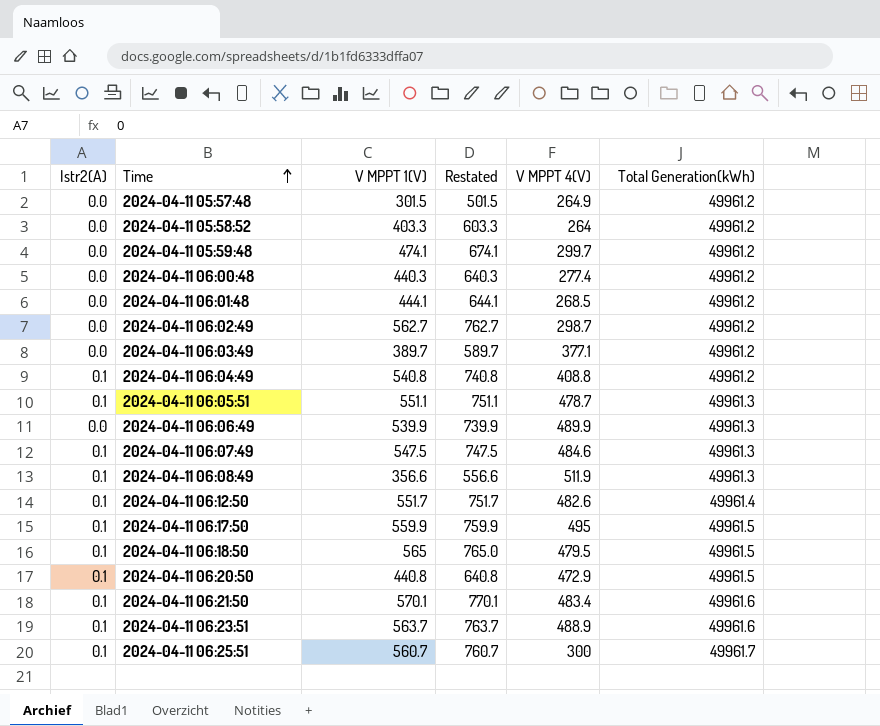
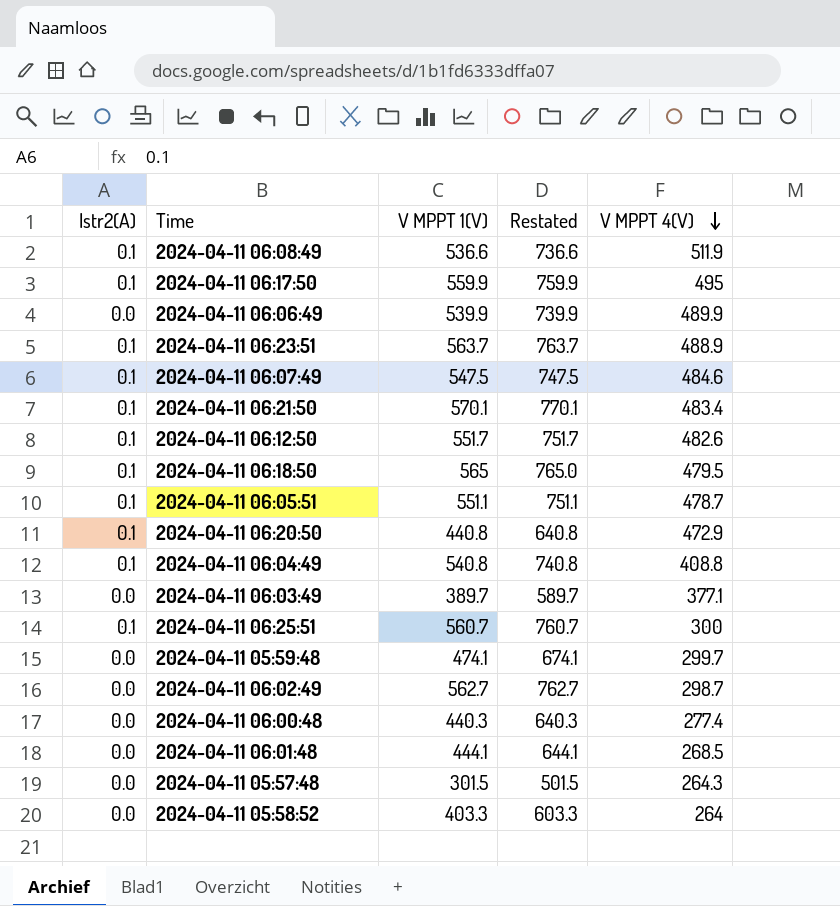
row order: Time ascending -> V MPPT 4(V) descending
column Total Generation(kWh) | position: 6 -> none
2024-04-11 06:08:49 | V MPPT 1(V): 356.6 -> 536.6
2024-04-11 06:08:49 | Restated: 556.6 -> 736.6
2024-04-11 05:57:48 | V MPPT 4(V): 264.9 -> 264.3

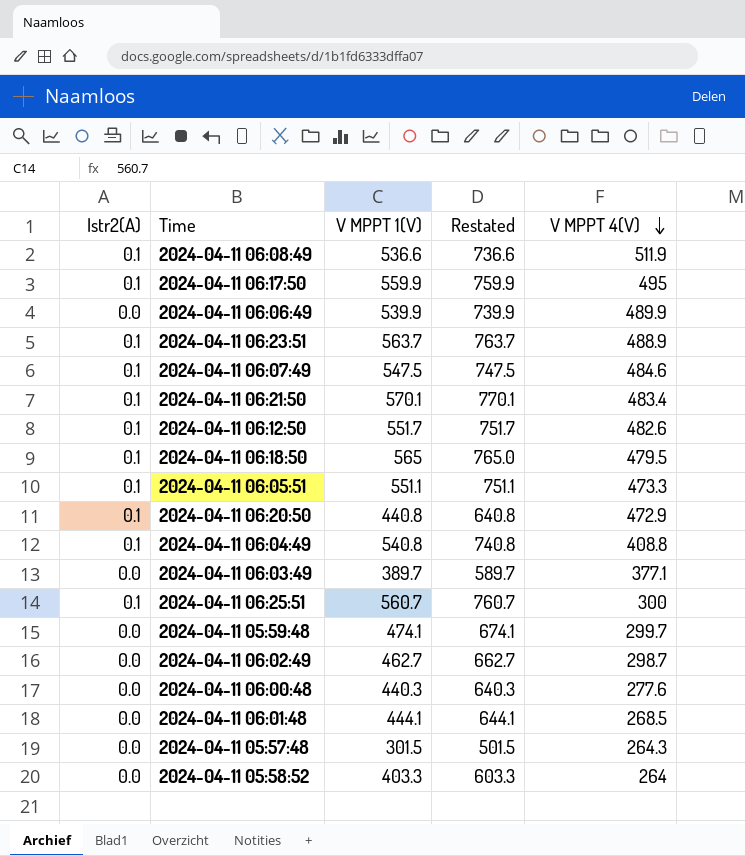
2024-04-11 06:05:51 | V MPPT 4(V): 478.7 -> 473.3
2024-04-11 06:02:49 | V MPPT 1(V): 562.7 -> 462.7
2024-04-11 06:02:49 | Restated: 762.7 -> 662.7
2024-04-11 06:00:48 | V MPPT 4(V): 277.4 -> 277.6

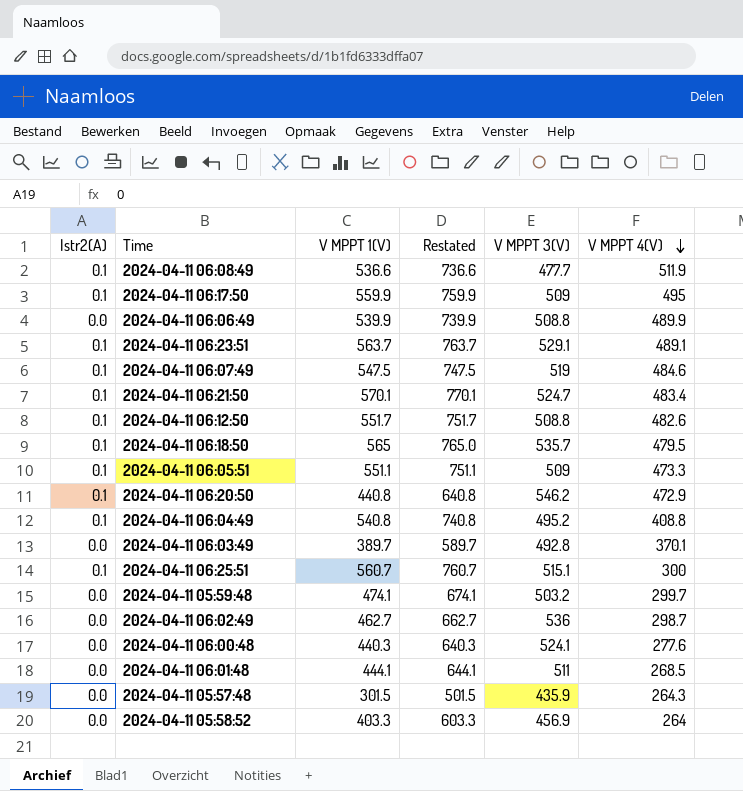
column V MPPT 3(V) | position: none -> 5
2024-04-11 06:23:51 | V MPPT 4(V): 488.9 -> 489.1
2024-04-11 06:03:49 | V MPPT 4(V): 377.1 -> 370.1

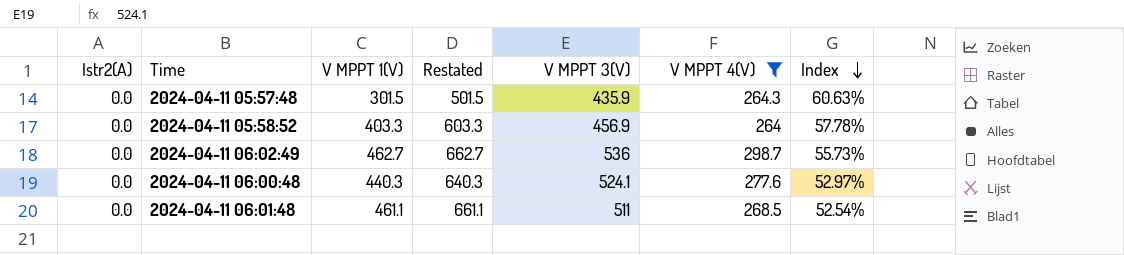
filter: none -> V MPPT 4(V) <= 298.7
row order: V MPPT 4(V) descending -> Index descending
column Index | formula: none -> [V MPPT 4(V)] / [V MPPT 3(V)]
2024-04-11 06:01:48 | V MPPT 1(V): 444.1 -> 461.1
2024-04-11 06:01:48 | Restated: 644.1 -> 661.1

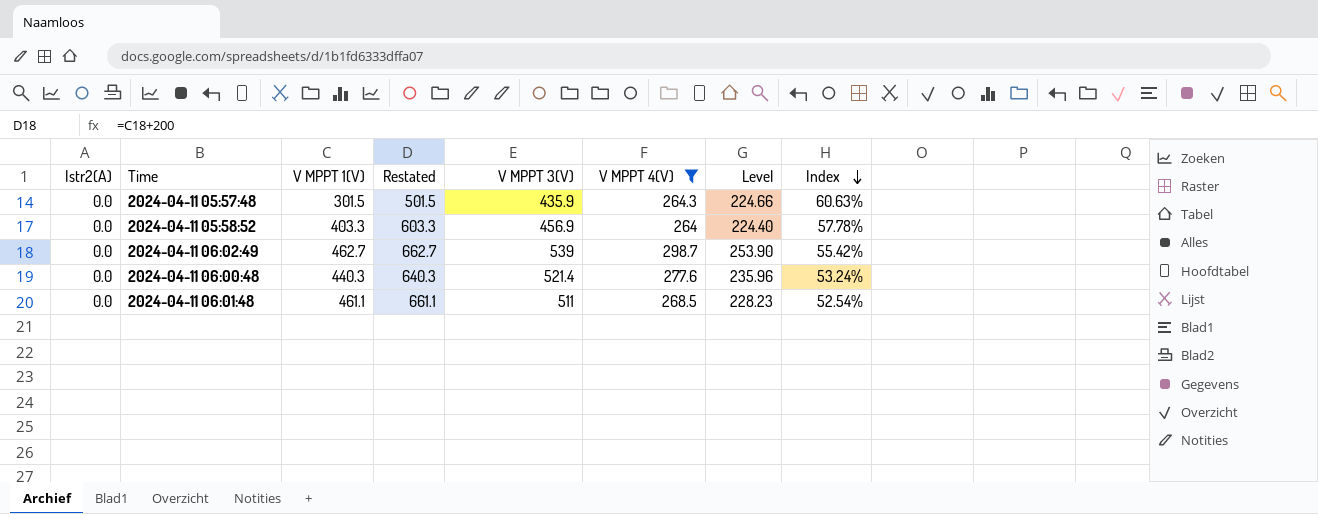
column Level | formula: none -> [V MPPT 4(V)] * 0.85
2024-04-11 06:02:49 | V MPPT 3(V): 536 -> 539
2024-04-11 06:02:49 | Index: 55.73% -> 55.42%
2024-04-11 06:00:48 | V MPPT 3(V): 524.1 -> 521.4
2024-04-11 06:00:48 | Index: 52.97% -> 53.24%

